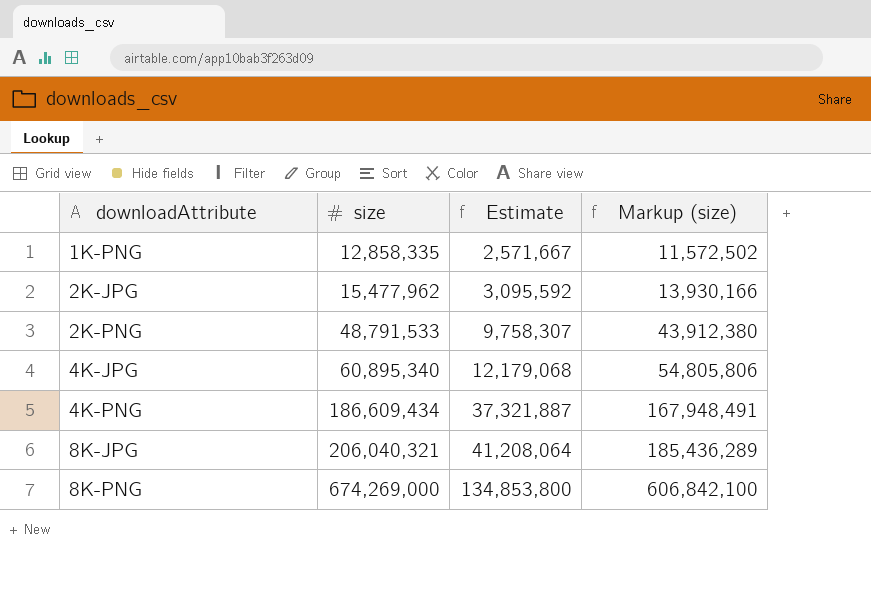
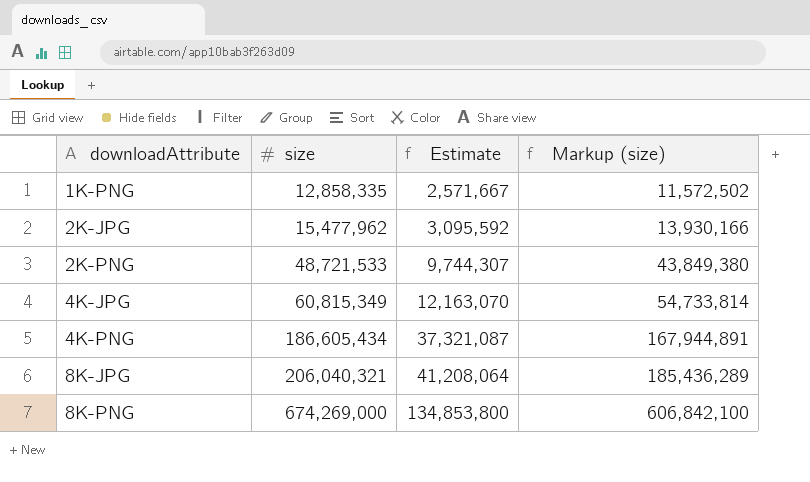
2K-PNG | size: 48,791,533 -> 48,721,533
2K-PNG | Estimate: 9,758,307 -> 9,744,307
2K-PNG | Markup (size): 43,912,380 -> 43,849,380
4K-JPG | size: 60,895,340 -> 60,815,349
4K-JPG | Estimate: 12,179,068 -> 12,163,070
4K-JPG | Markup (size): 54,805,806 -> 54,733,814
4K-PNG | size: 186,609,434 -> 186,605,434
4K-PNG | Estimate: 37,321,887 -> 37,321,087
4K-PNG | Markup (size): 167,948,491 -> 167,944,891

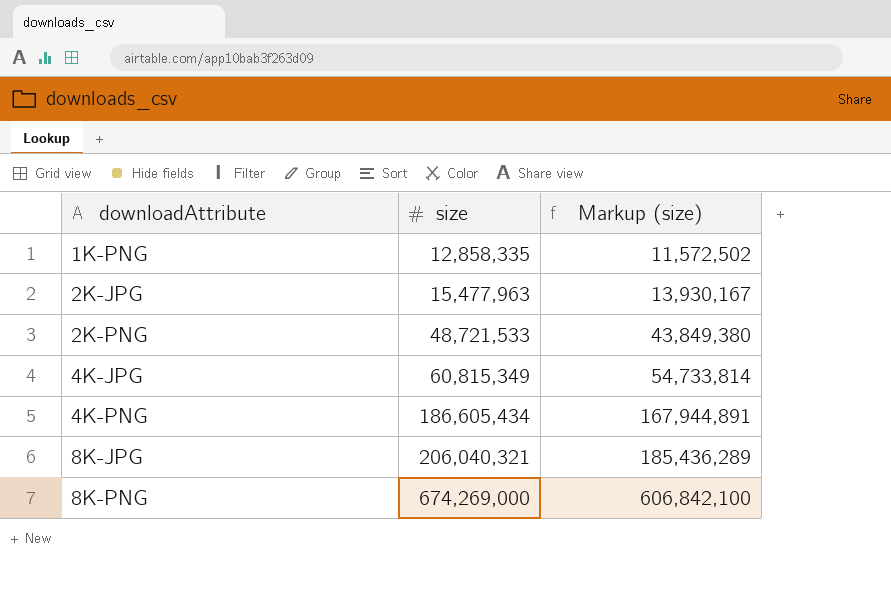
column Estimate | formula: [size] * 0.2 -> none
2K-JPG | size: 15,477,962 -> 15,477,963
2K-JPG | Markup (size): 13,930,166 -> 13,930,167

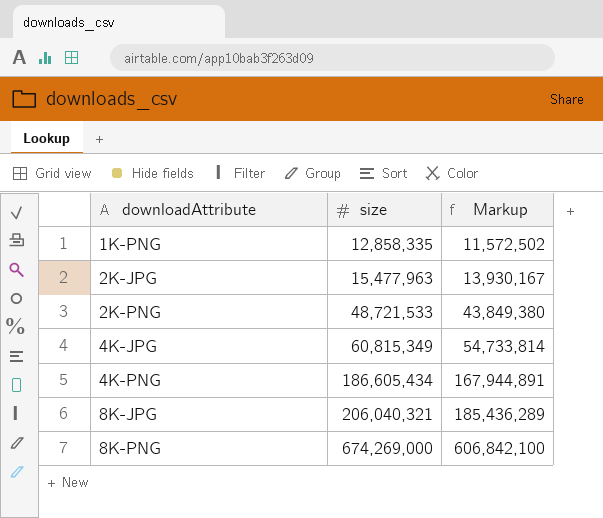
column name: Markup (size) -> Markup

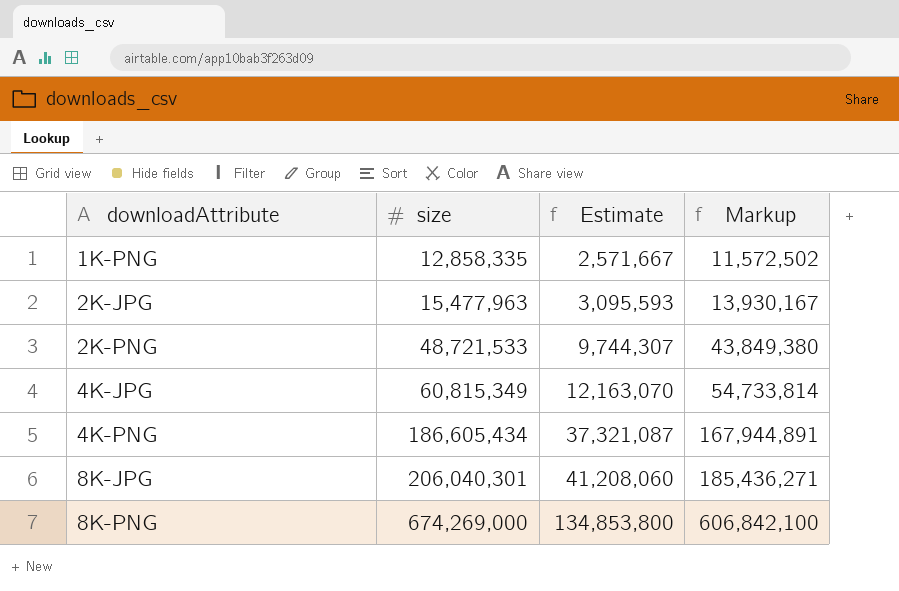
column Estimate | formula: none -> [size] * 0.2
8K-JPG | size: 206,040,321 -> 206,040,301
8K-JPG | Markup: 185,436,289 -> 185,436,271

